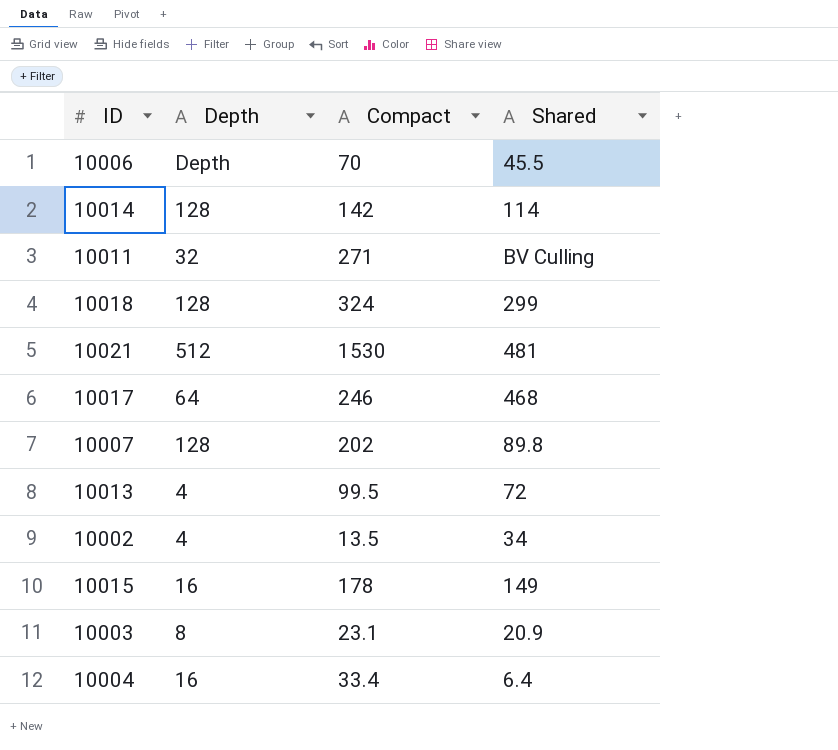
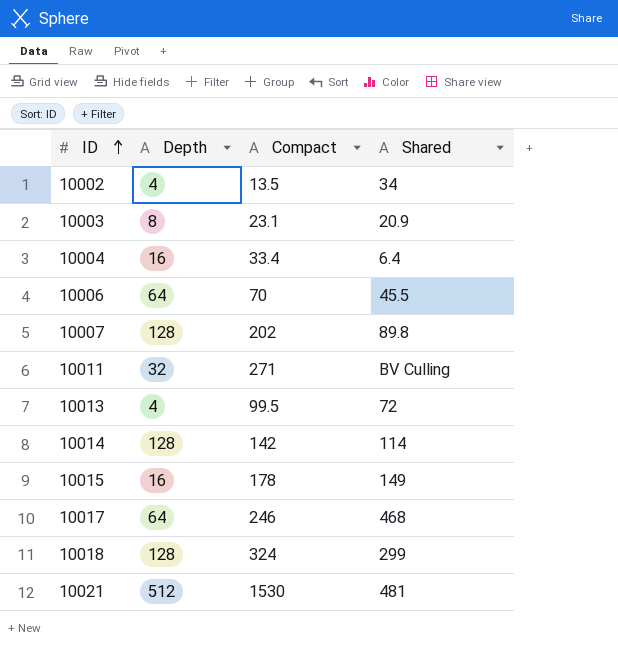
row order: none -> ID ascending
10006 | Depth: Depth -> 64

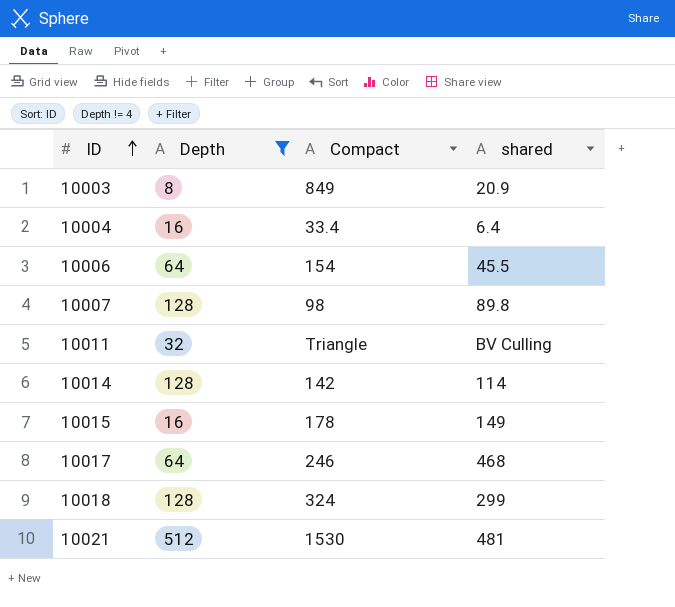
filter: none -> Depth != 4
column name: Shared -> shared
10003 | Compact: 23.1 -> 849
10006 | Compact: 70 -> 154
10007 | Compact: 202 -> 98
10011 | Compact: 271 -> Triangle

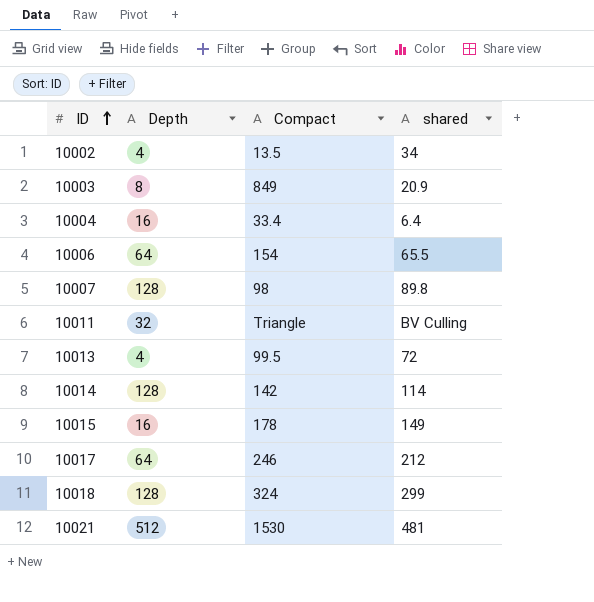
filter: Depth != 4 -> none
10006 | shared: 45.5 -> 65.5
10017 | shared: 468 -> 212

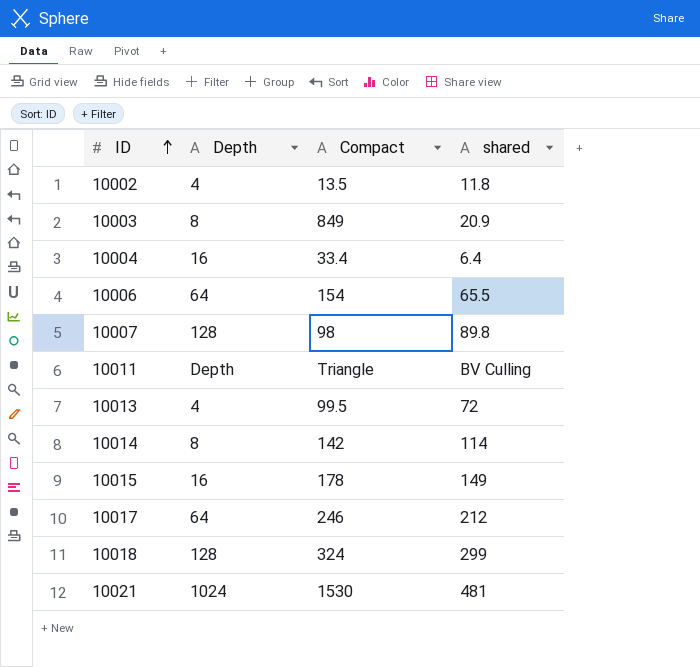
10002 | shared: 34 -> 11.8
10011 | Depth: 32 -> Depth
10014 | Depth: 128 -> 8
10021 | Depth: 512 -> 1024

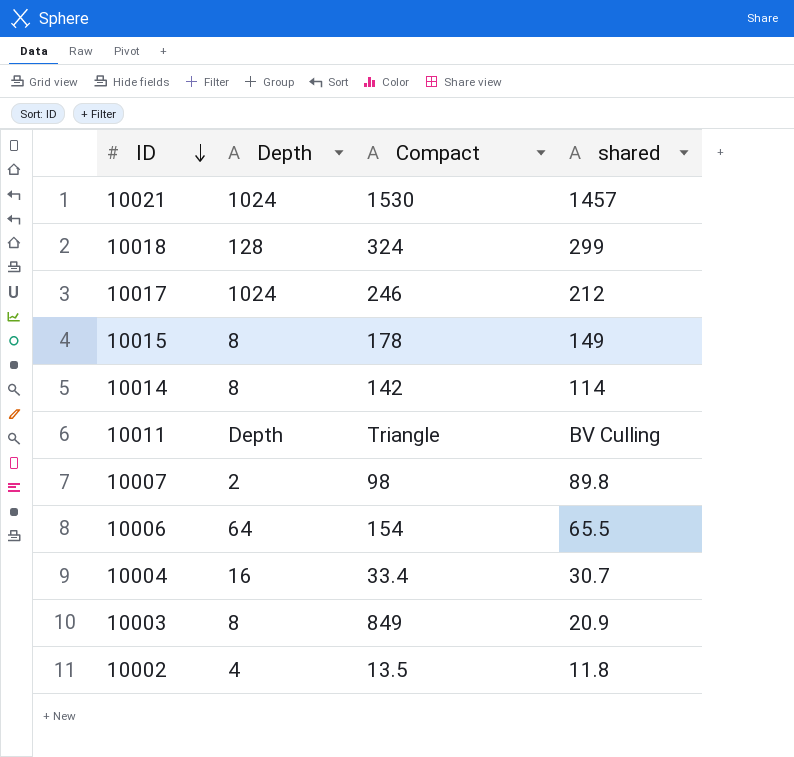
row order: ID ascending -> ID descending
row 10013: 4 | 99.5 | 72 -> none
10021 | shared: 481 -> 1457
10017 | Depth: 64 -> 1024
10015 | Depth: 16 -> 8
10007 | Depth: 128 -> 2
10004 | shared: 6.4 -> 30.7

